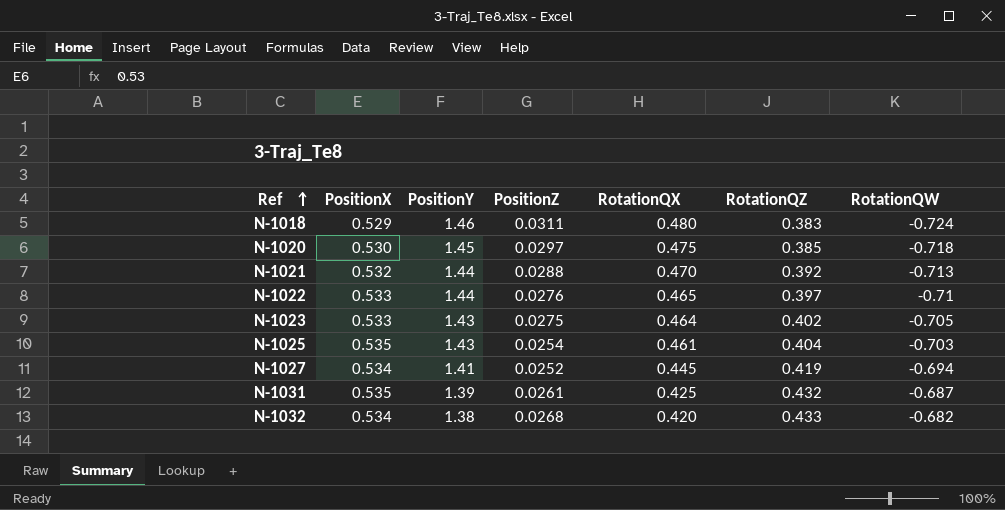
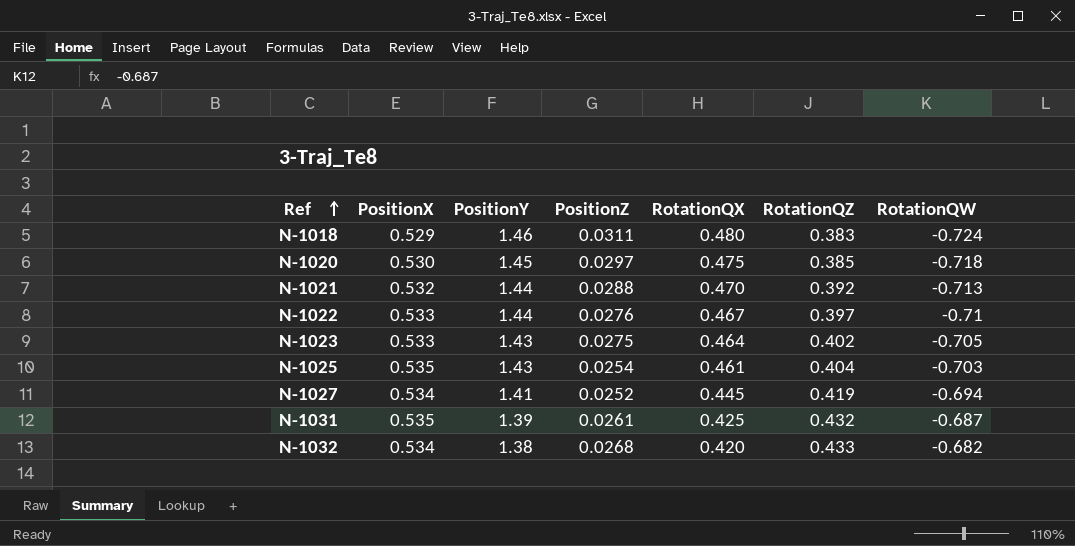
N-1022 | RotationQX: 0.465 -> 0.467

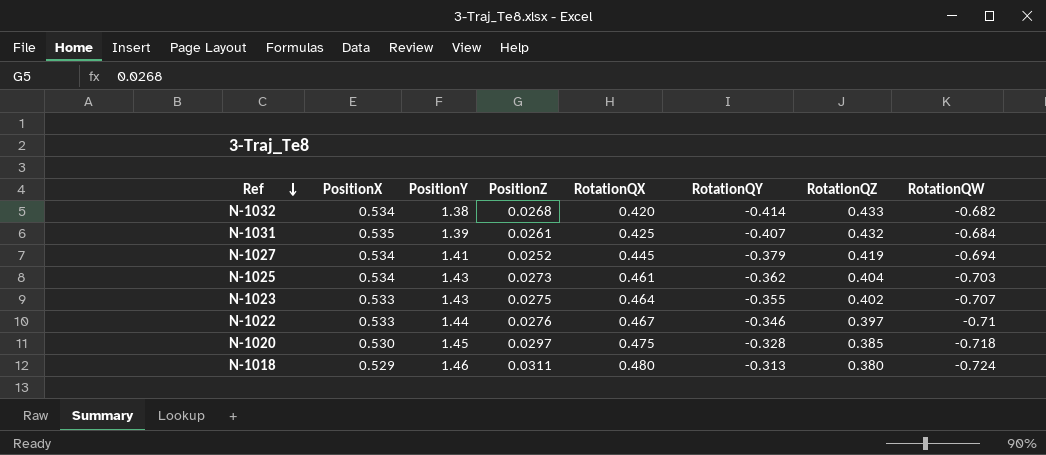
row order: Ref ascending -> Ref descending
column RotationQY | position: none -> 6
row N-1021: 0.532 | 1.44 | 0.0288 | 0.470 | 0.392 | -0.713 -> none
N-1031 | RotationQW: -0.687 -> -0.684
N-1025 | PositionX: 0.535 -> 0.534
N-1025 | PositionZ: 0.0254 -> 0.0273
N-1023 | RotationQW: -0.705 -> -0.707
N-1018 | RotationQZ: 0.383 -> 0.380

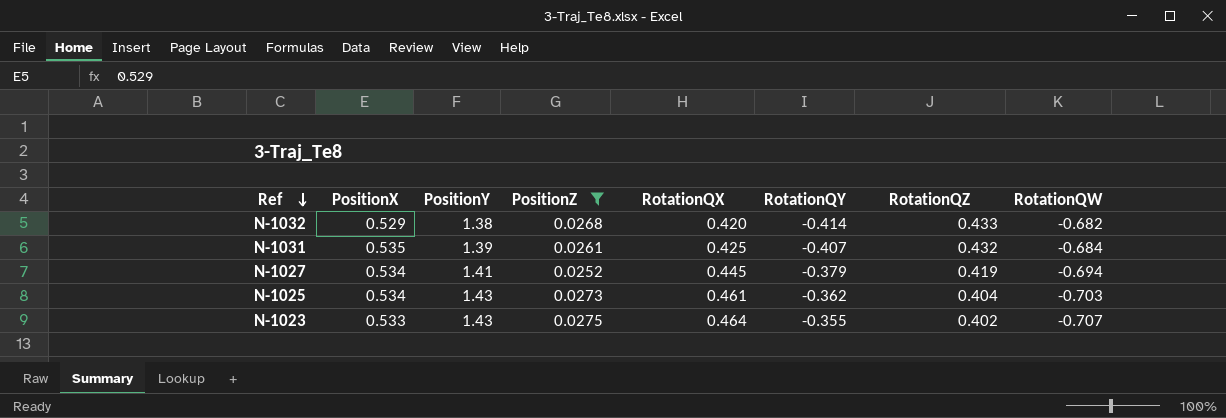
filter: none -> PositionZ <= 0.0275
N-1032 | PositionX: 0.534 -> 0.529

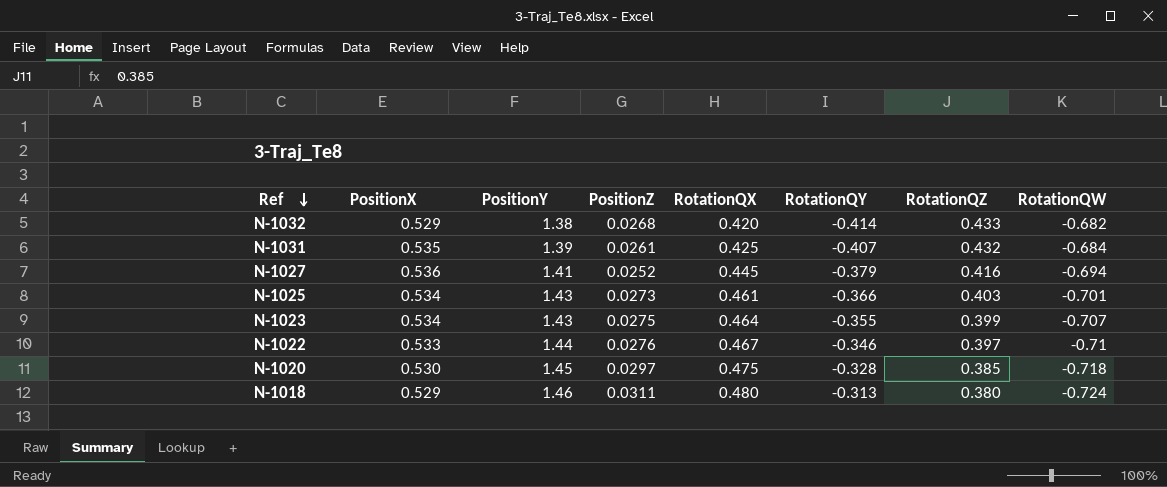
filter: PositionZ <= 0.0275 -> none
N-1027 | PositionX: 0.534 -> 0.536
N-1027 | RotationQZ: 0.419 -> 0.416
N-1025 | RotationQY: -0.362 -> -0.366
N-1025 | RotationQZ: 0.404 -> 0.403
N-1025 | RotationQW: -0.703 -> -0.701
N-1023 | PositionX: 0.533 -> 0.534
N-1023 | RotationQZ: 0.402 -> 0.399

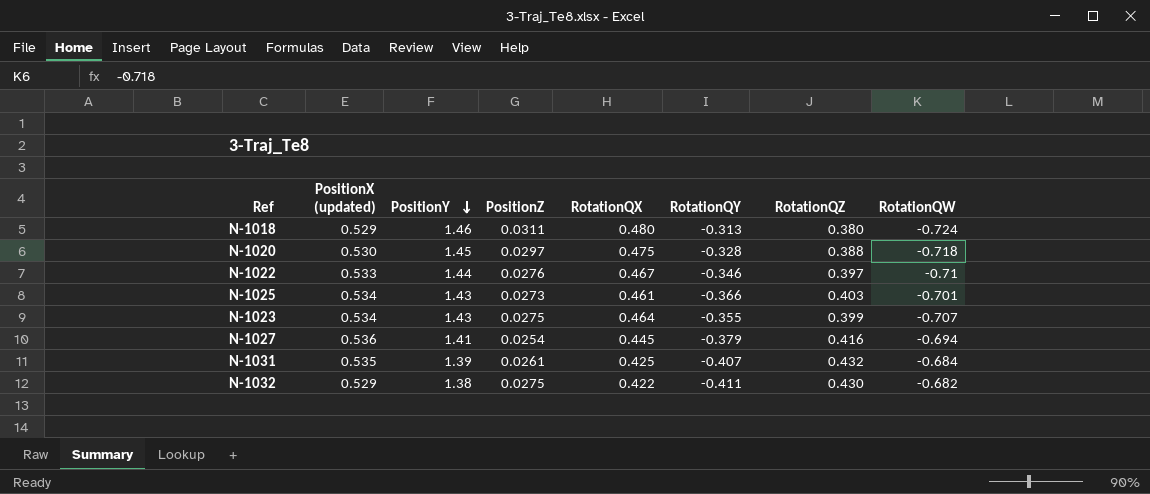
row order: Ref descending -> PositionY descending
column name: PositionX -> PositionX (updated)
N-1020 | RotationQZ: 0.385 -> 0.388
N-1027 | PositionZ: 0.0252 -> 0.0254
N-1032 | PositionZ: 0.0268 -> 0.0275
N-1032 | RotationQX: 0.420 -> 0.422
N-1032 | RotationQY: -0.414 -> -0.411
N-1032 | RotationQZ: 0.433 -> 0.430

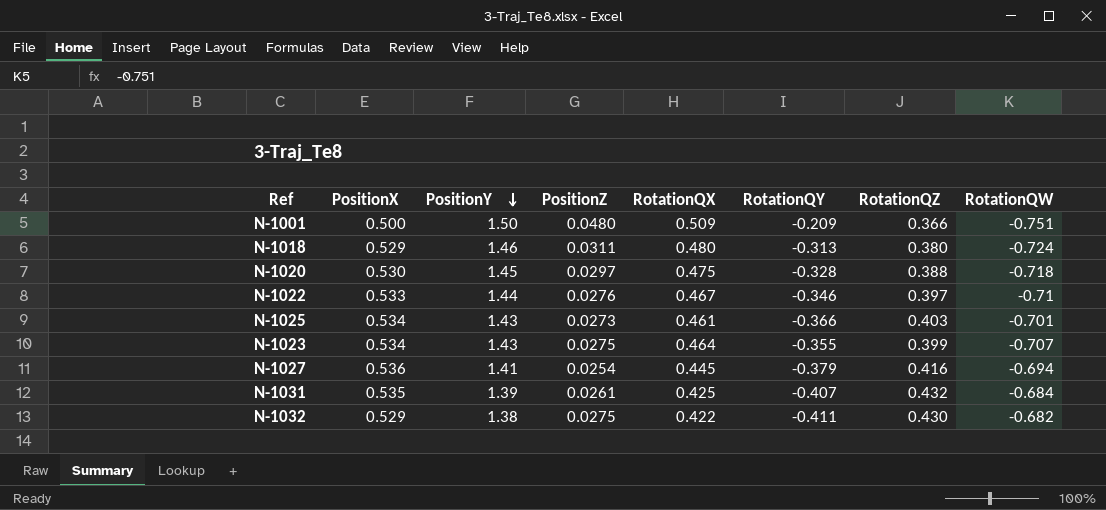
column name: PositionX (updated) -> PositionX
row N-1001: none -> 0.500 | 1.50 | 0.0480 | 0.509 | -0.209 | 0.366 | -0.751

